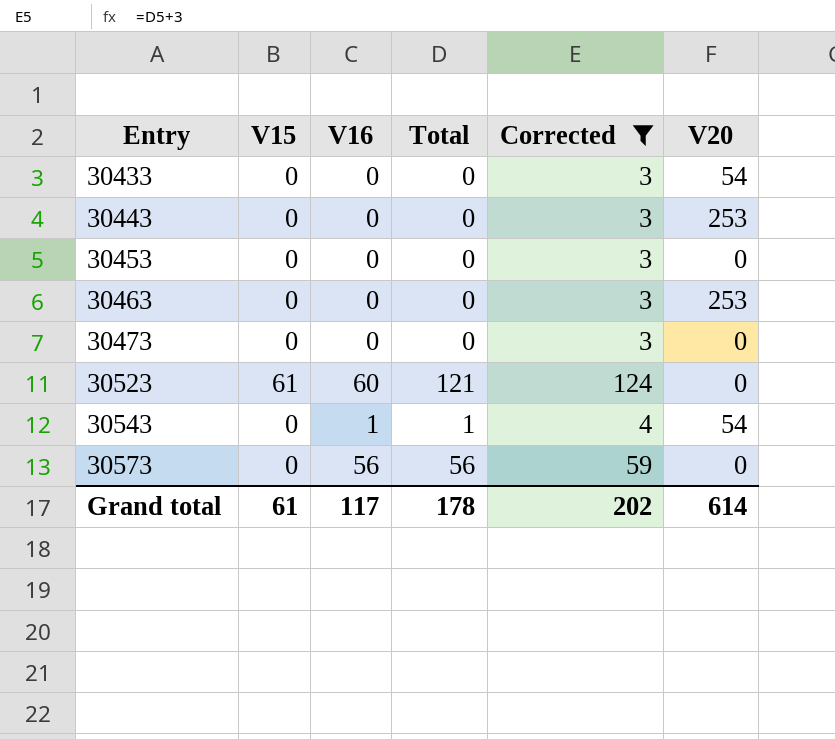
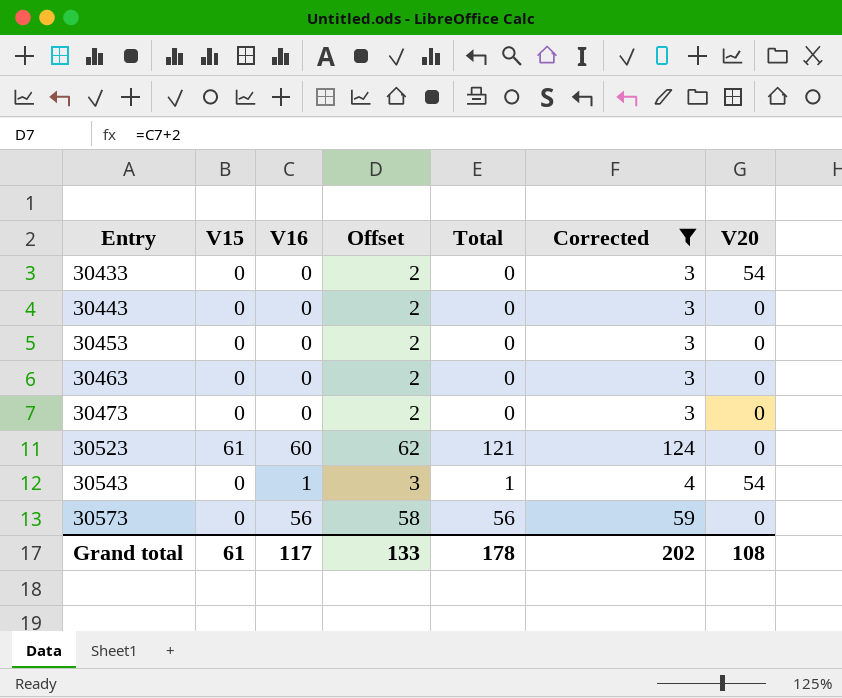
column Offset | formula: none -> [V16] + 2
30443 | V20: 253 -> 0
30463 | V20: 253 -> 0
Grand total | V20: 614 -> 108

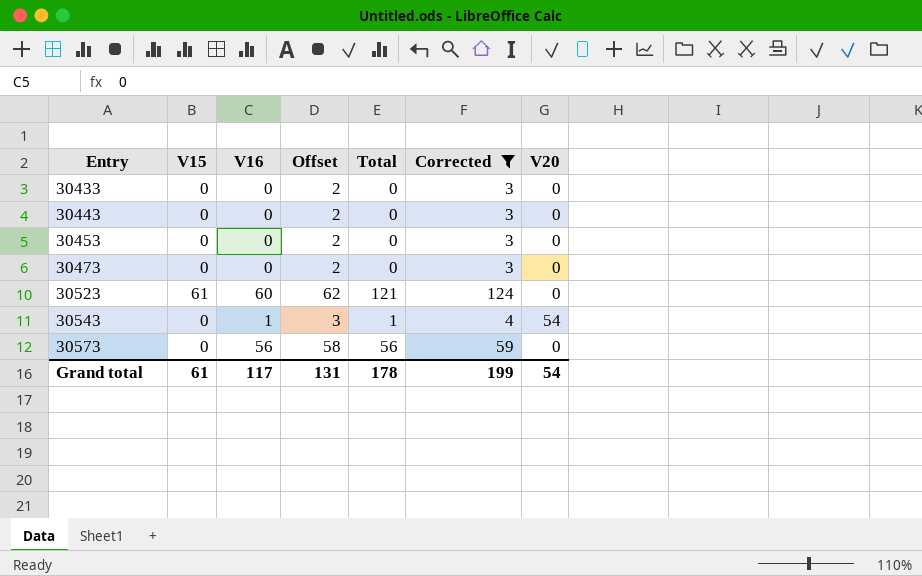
row 30463: 0 | 0 | 2 | 0 | 3 | 0 -> none
30433 | V20: 54 -> 0
Grand total | Offset: 133 -> 131
Grand total | Corrected: 202 -> 199
Grand total | V20: 108 -> 54

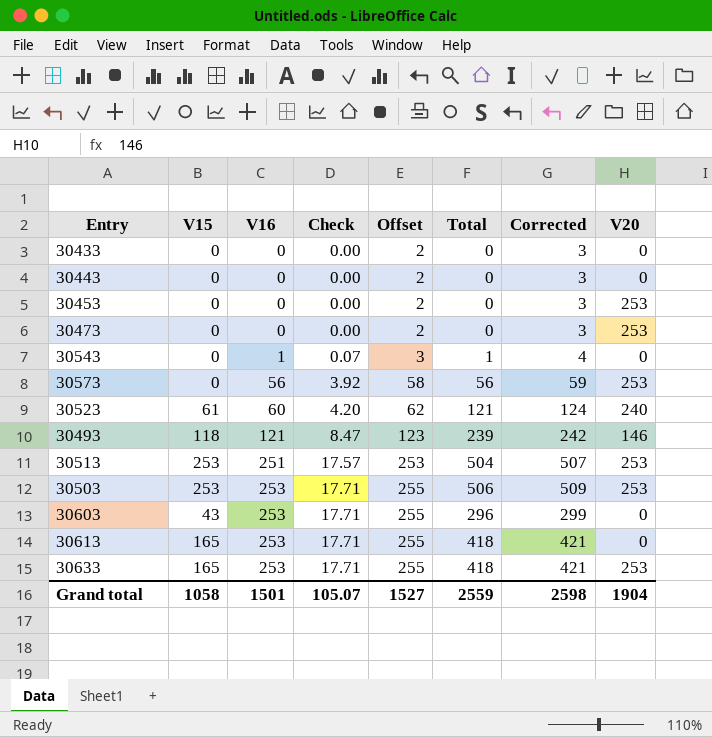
filter: Corrected <= 124 -> none
row order: Entry ascending -> V16 ascending
column Check | formula: none -> [V16] * 0.07
30453 | V20: 0 -> 253
30473 | V20: 0 -> 253
30543 | V20: 54 -> 0
30573 | V20: 0 -> 253
30523 | V20: 0 -> 240
Grand total | V15: 61 -> 1058
Grand total | V16: 117 -> 1501
Grand total | Offset: 131 -> 1527
Grand total | Total: 178 -> 2559
Grand total | Corrected: 199 -> 2598
Grand total | V20: 54 -> 1904

